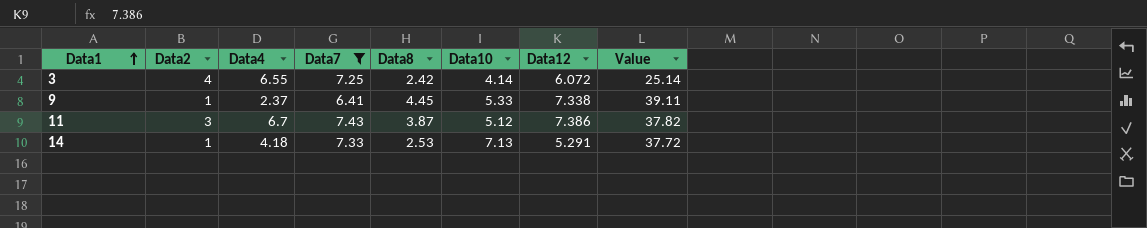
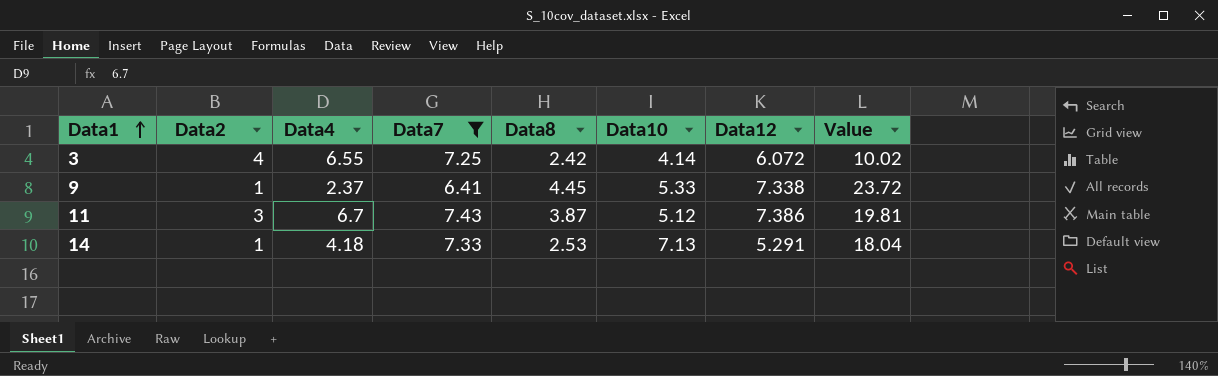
column Value | formula: [Data10] * [Data12] -> [Data8] * [Data10]

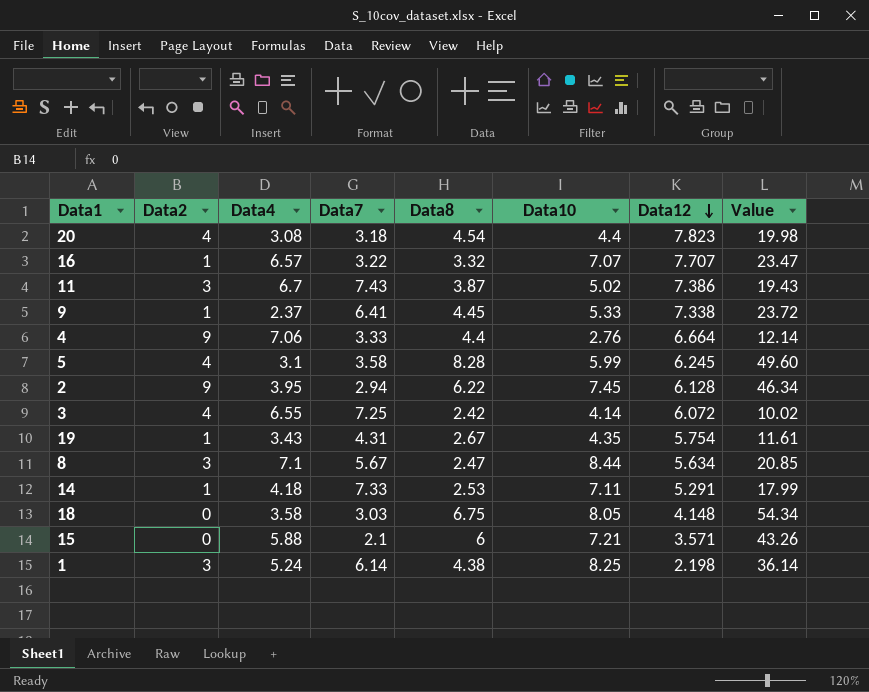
filter: Data7 >= 6.41 -> none
row order: Data1 ascending -> Data12 descending
11 | Data10: 5.12 -> 5.02
11 | Value: 19.81 -> 19.43
14 | Data10: 7.13 -> 7.11
14 | Value: 18.04 -> 17.99

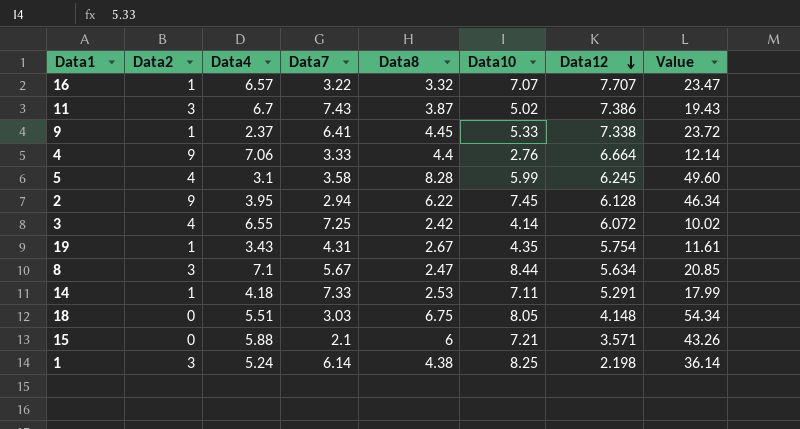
row 20: 4 | 3.08 | 3.18 | 4.54 | 4.4 | 7.823 | 19.98 -> none
18 | Data4: 3.58 -> 5.51

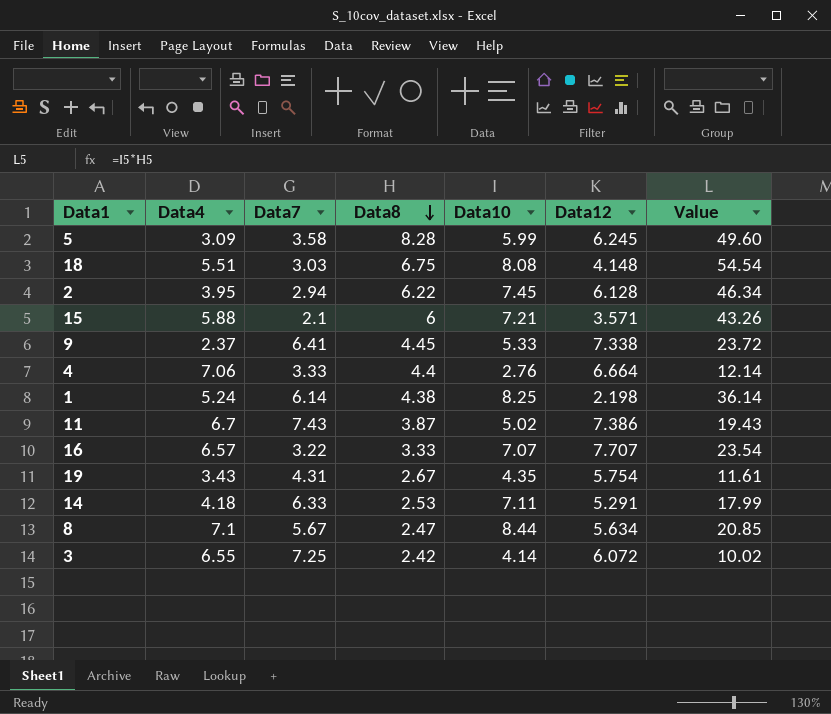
row order: Data12 descending -> Data8 descending
column Data2 | position: 2 -> none
5 | Data4: 3.1 -> 3.09
18 | Data10: 8.05 -> 8.08
18 | Value: 54.34 -> 54.54
16 | Data8: 3.32 -> 3.33
16 | Value: 23.47 -> 23.54
14 | Data7: 7.33 -> 6.33

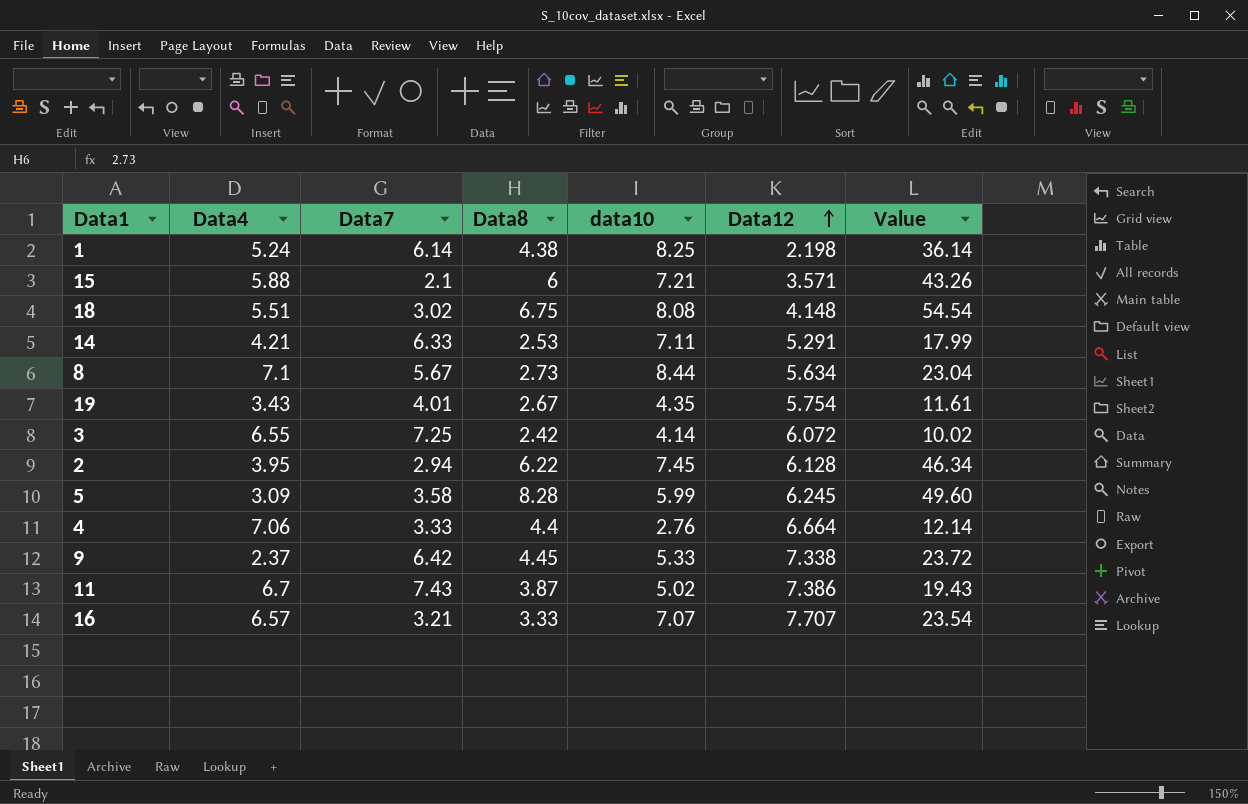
row order: Data8 descending -> Data12 ascending
column name: Data10 -> data10
18 | Data7: 3.03 -> 3.02
14 | Data4: 4.18 -> 4.21
8 | Data8: 2.47 -> 2.73
8 | Value: 20.85 -> 23.04
19 | Data7: 4.31 -> 4.01
9 | Data7: 6.41 -> 6.42
16 | Data7: 3.22 -> 3.21

